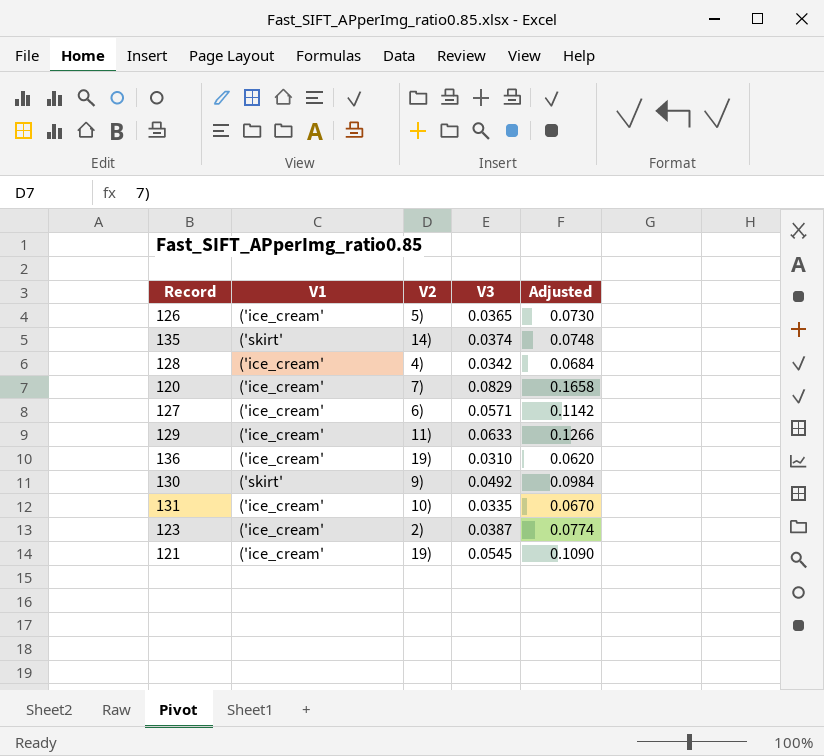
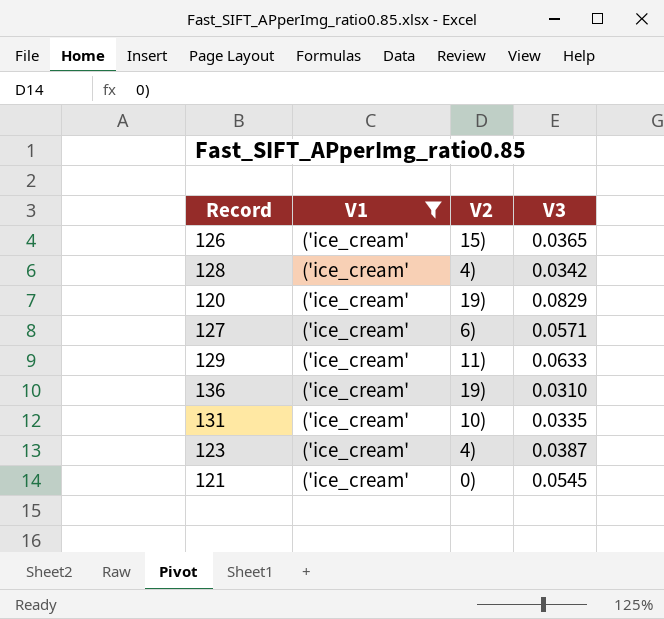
filter: none -> V1 = ('ice_cream'
column Adjusted | formula: [V3] * 2 -> none
126 | V2: 5) -> 15)
120 | V2: 7) -> 19)
123 | V2: 2) -> 4)
121 | V2: 19) -> 0)

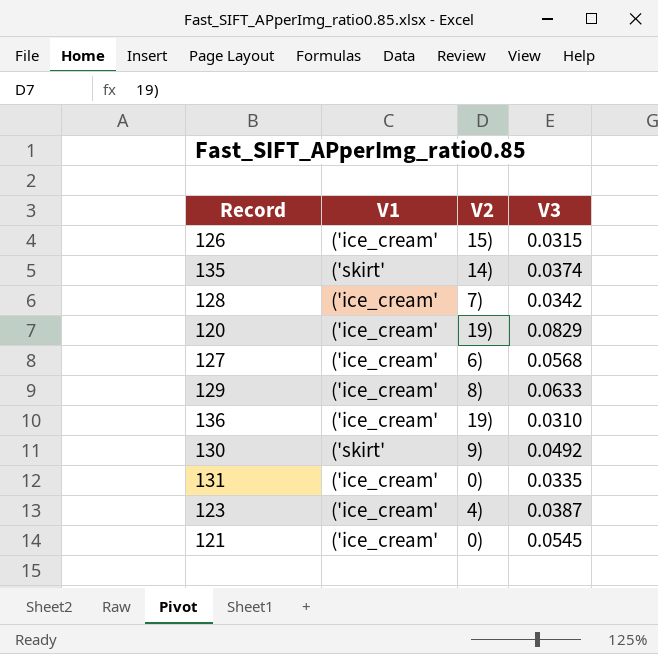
filter: V1 = ('ice_cream' -> none
126 | V3: 0.0365 -> 0.0315
128 | V2: 4) -> 7)
127 | V3: 0.0571 -> 0.0568
129 | V2: 11) -> 8)
131 | V2: 10) -> 0)

